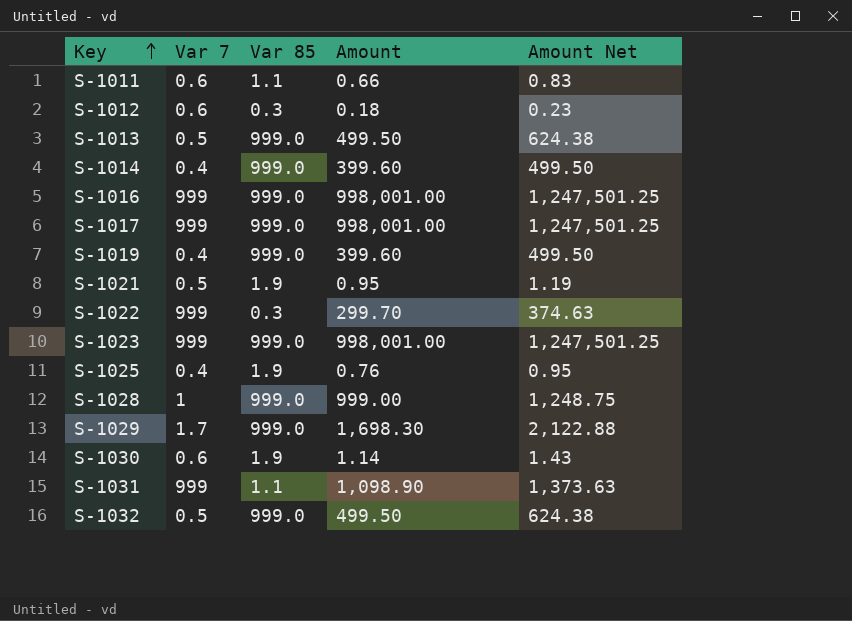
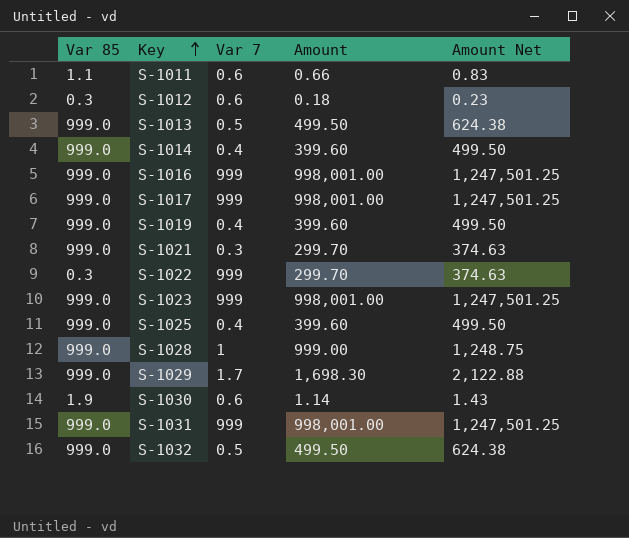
column Var 85 | position: 3 -> 1
S-1021 | Var 85: 1.9 -> 999.0
S-1021 | Var 7: 0.5 -> 0.3
S-1021 | Amount: 0.95 -> 299.70
S-1021 | Amount Net: 1.19 -> 374.63
S-1025 | Var 85: 1.9 -> 999.0
S-1025 | Amount: 0.76 -> 399.60
S-1025 | Amount Net: 0.95 -> 499.50
S-1031 | Var 85: 1.1 -> 999.0
S-1031 | Amount: 1,098.90 -> 998,001.00
S-1031 | Amount Net: 1,373.63 -> 1,247,501.25

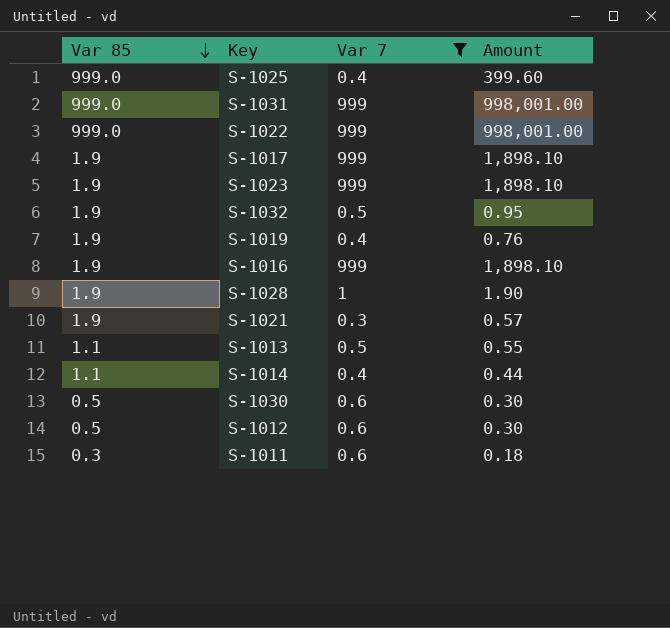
filter: none -> Var 7 != 1.7
row order: Key ascending -> Var 85 descending
column Amount Net | formula: [Amount] * 1.25 -> none
S-1022 | Var 85: 0.3 -> 999.0
S-1022 | Amount: 299.70 -> 998,001.00
S-1017 | Var 85: 999.0 -> 1.9
S-1017 | Amount: 998,001.00 -> 1,898.10
S-1023 | Var 85: 999.0 -> 1.9
S-1023 | Amount: 998,001.00 -> 1,898.10
S-1032 | Var 85: 999.0 -> 1.9
S-1032 | Amount: 499.50 -> 0.95
S-1019 | Var 85: 999.0 -> 1.9
S-1019 | Amount: 399.60 -> 0.76
S-1016 | Var 85: 999.0 -> 1.9
S-1016 | Amount: 998,001.00 -> 1,898.10
S-1028 | Var 85: 999.0 -> 1.9
S-1028 | Amount: 999.00 -> 1.90
S-1021 | Var 85: 999.0 -> 1.9
S-1021 | Amount: 299.70 -> 0.57
S-1013 | Var 85: 999.0 -> 1.1
S-1013 | Amount: 499.50 -> 0.55
S-1014 | Var 85: 999.0 -> 1.1
S-1014 | Amount: 399.60 -> 0.44
S-1030 | Var 85: 1.9 -> 0.5
S-1030 | Amount: 1.14 -> 0.30
S-1012 | Var 85: 0.3 -> 0.5
S-1012 | Amount: 0.18 -> 0.30
S-1011 | Var 85: 1.1 -> 0.3
S-1011 | Amount: 0.66 -> 0.18

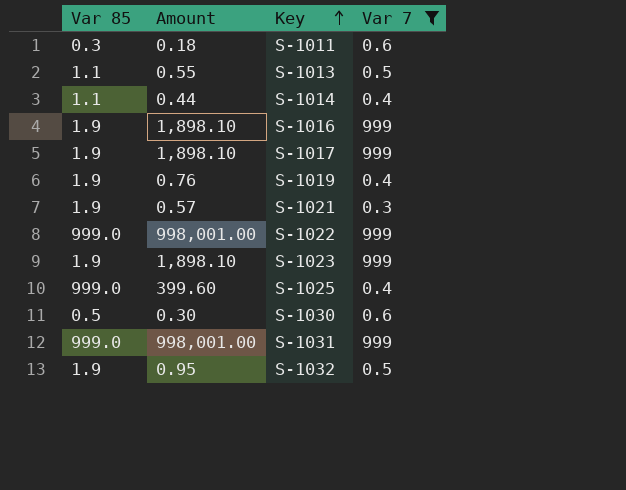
row order: Var 85 descending -> Key ascending
column Amount | position: 4 -> 2
row S-1028: 1.9 | 1 | 1.90 -> none
row S-1012: 0.5 | 0.6 | 0.30 -> none

